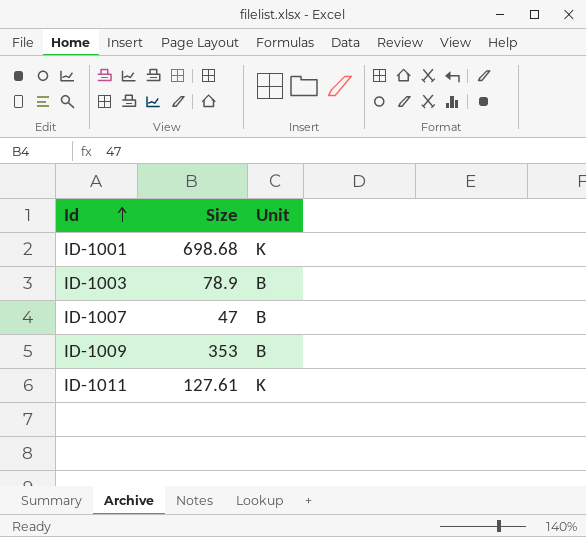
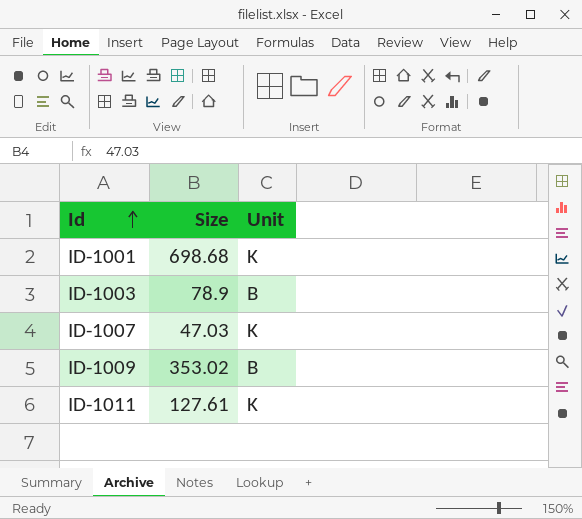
ID-1007 | Size: 47 -> 47.03
ID-1007 | Unit: B -> K
ID-1009 | Size: 353 -> 353.02

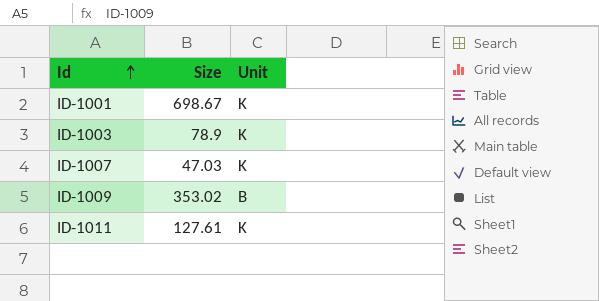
ID-1001 | Size: 698.68 -> 698.67
ID-1003 | Unit: B -> K

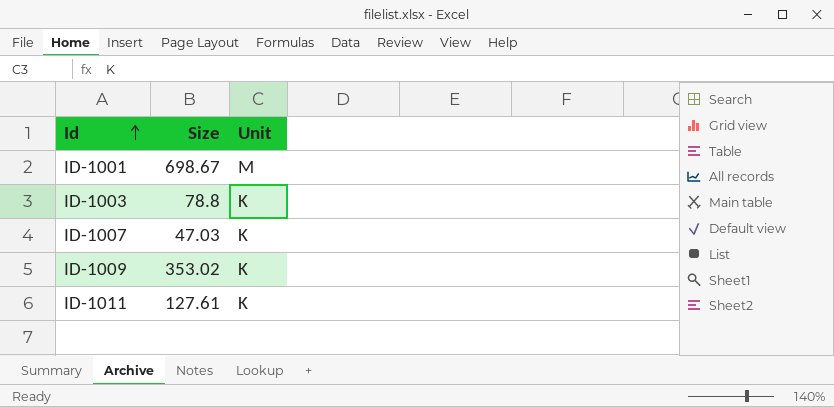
ID-1001 | Unit: K -> M
ID-1003 | Size: 78.9 -> 78.8
ID-1009 | Unit: B -> K

